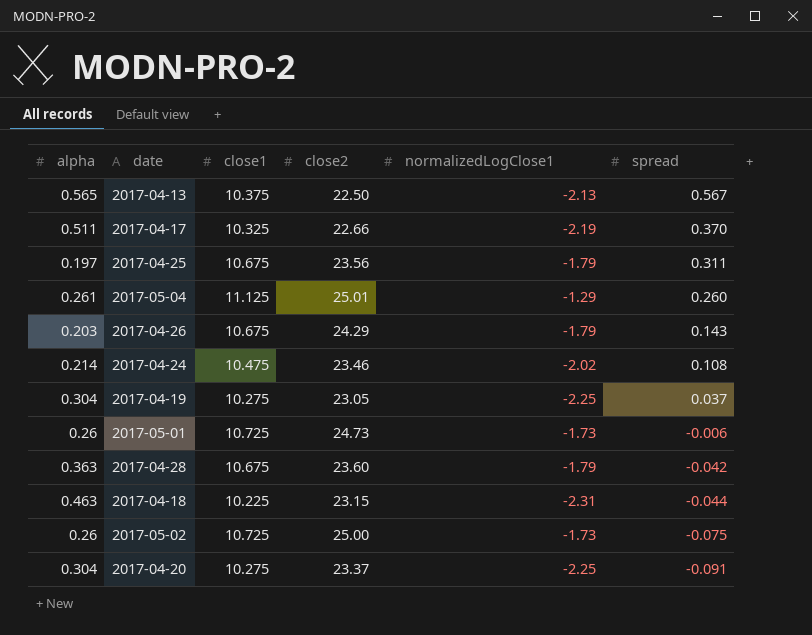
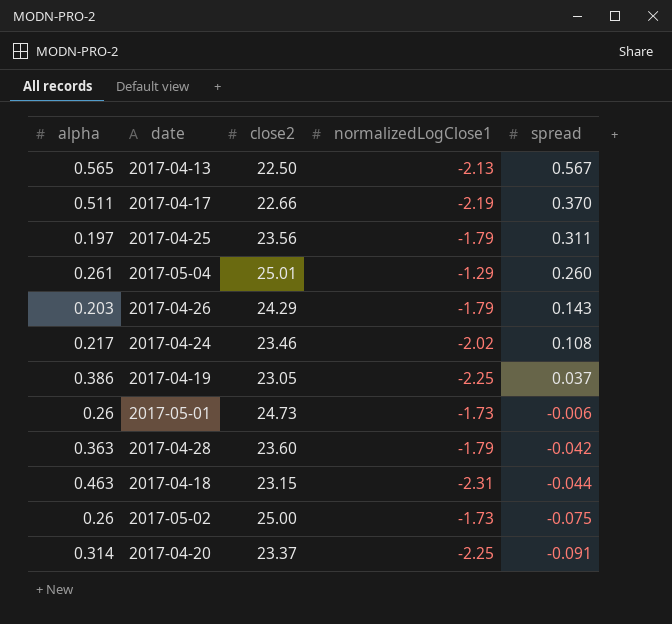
column close1 | position: 3 -> none
2017-04-24 | alpha: 0.214 -> 0.217
2017-04-19 | alpha: 0.304 -> 0.386
2017-04-20 | alpha: 0.304 -> 0.314

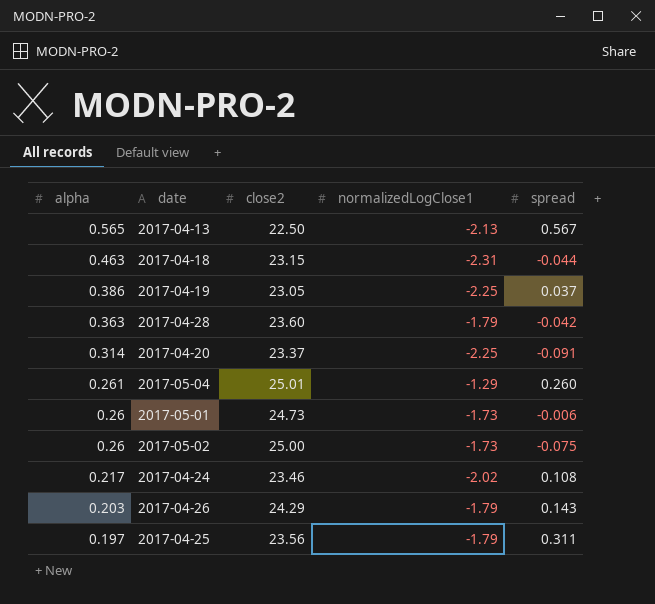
row order: spread descending -> alpha descending
row 2017-04-17: 0.511 | 22.66 | -2.19 | 0.370 -> none

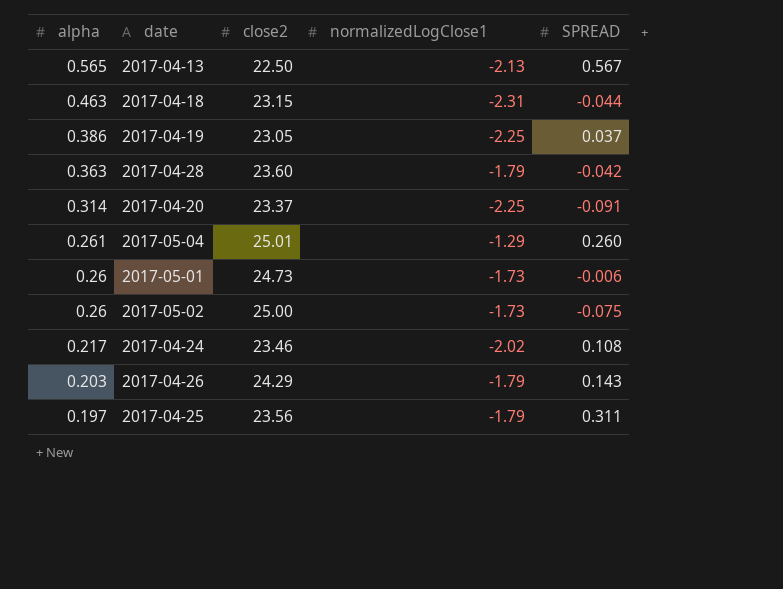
column name: spread -> SPREAD

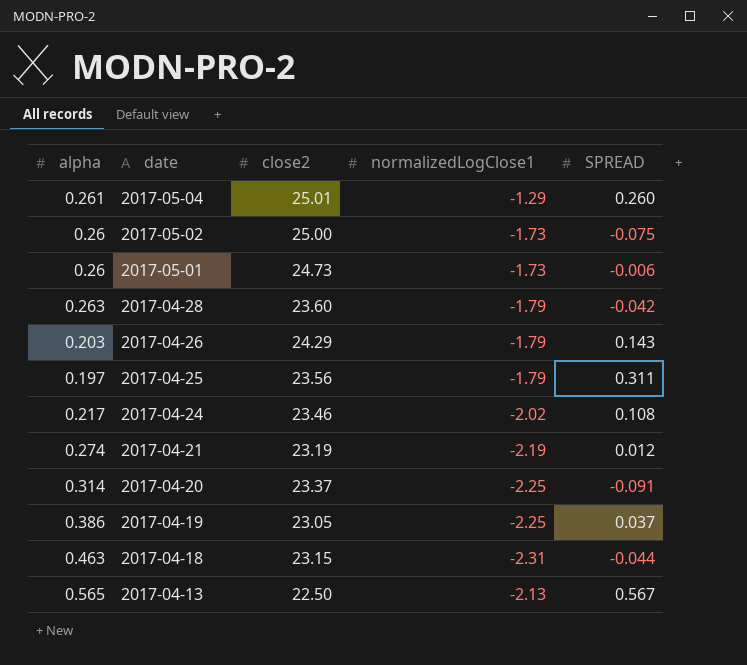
row order: alpha descending -> date descending
2017-04-28 | alpha: 0.363 -> 0.263
row 2017-04-21: none -> 0.274 | 23.19 | -2.19 | 0.012

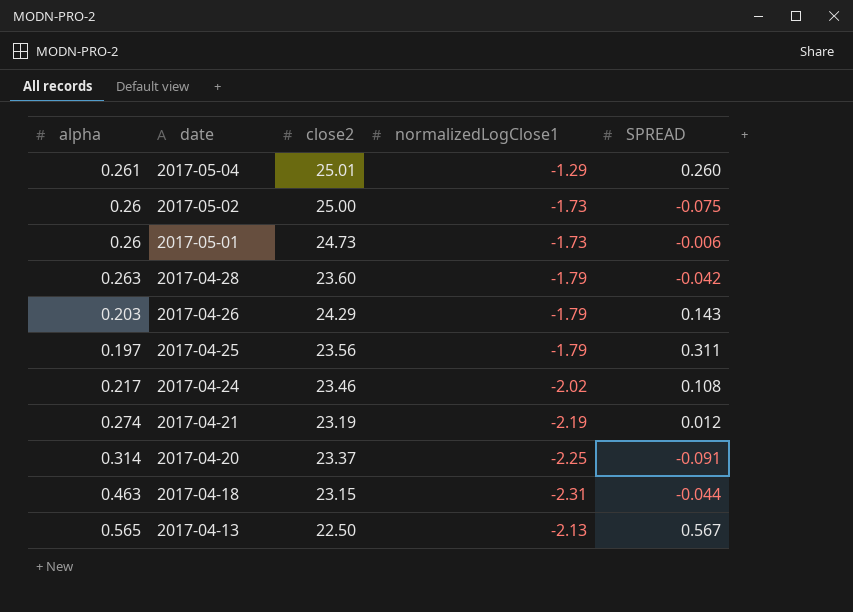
row 2017-04-19: 0.386 | 23.05 | -2.25 | 0.037 -> none

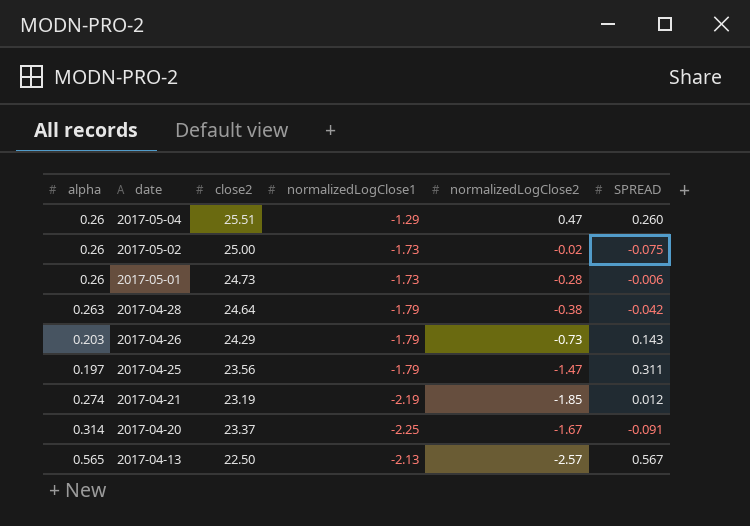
column normalizedLogClose2 | position: none -> 5
row 2017-04-24: 0.217 | 23.46 | -2.02 | 0.108 -> none
row 2017-04-18: 0.463 | 23.15 | -2.31 | -0.044 -> none
2017-05-04 | alpha: 0.261 -> 0.26
2017-05-04 | close2: 25.01 -> 25.51
2017-04-28 | close2: 23.60 -> 24.64

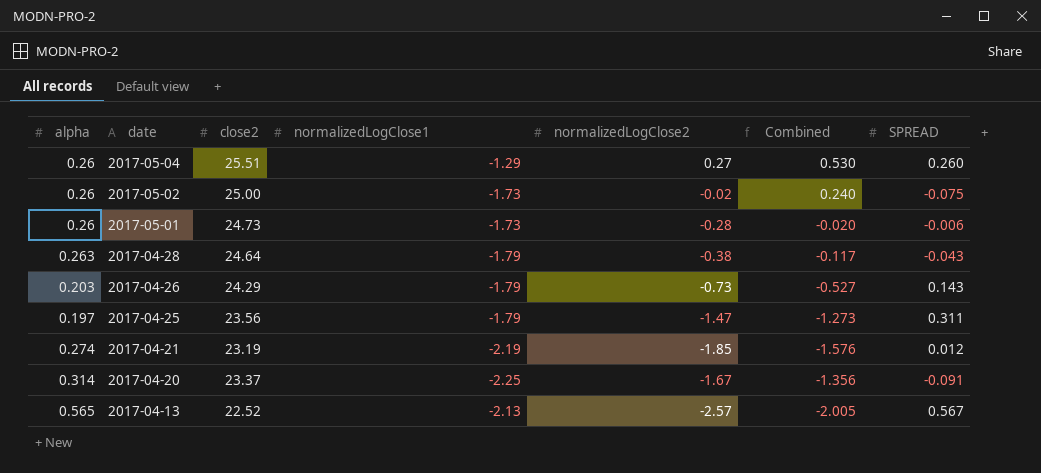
column Combined | formula: none -> [alpha] + [normalizedLogClose2]
2017-05-04 | normalizedLogClose2: 0.47 -> 0.27
2017-04-28 | SPREAD: -0.042 -> -0.043
2017-04-13 | close2: 22.50 -> 22.52

